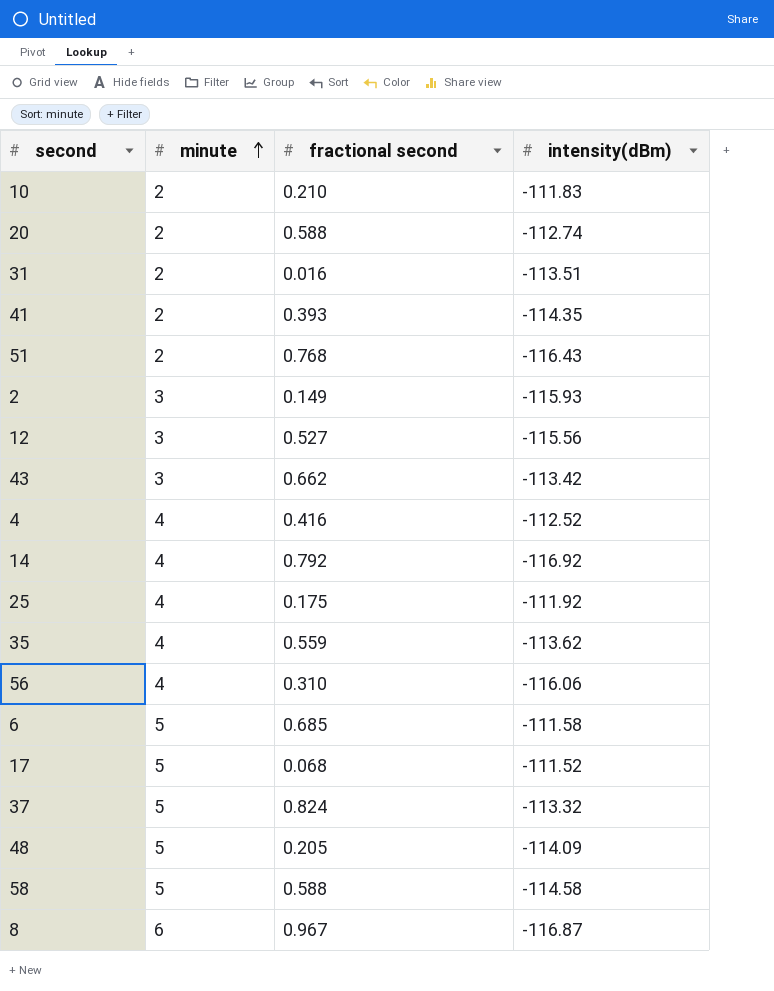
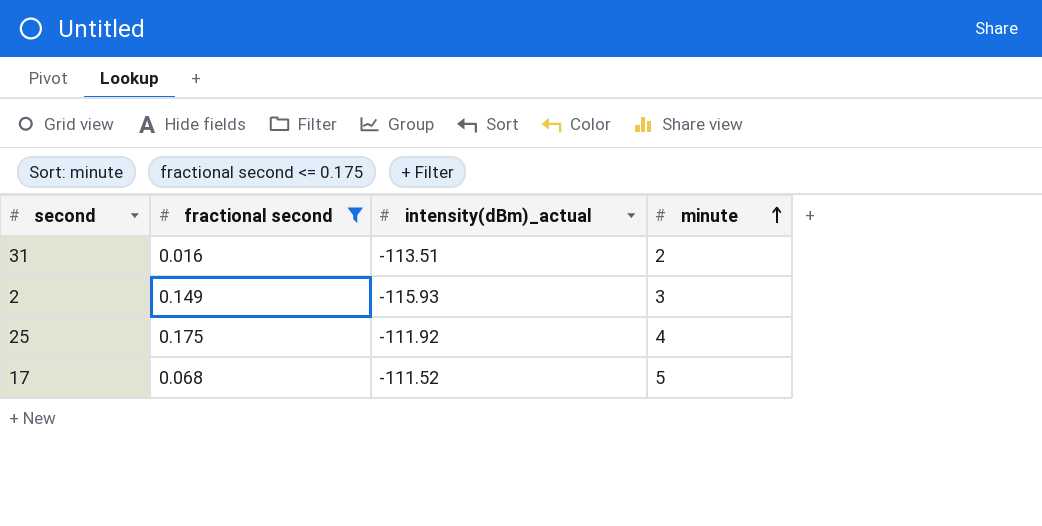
filter: none -> fractional second <= 0.175
column name: intensity(dBm) -> intensity(dBm)_actual
column minute | position: 2 -> 4

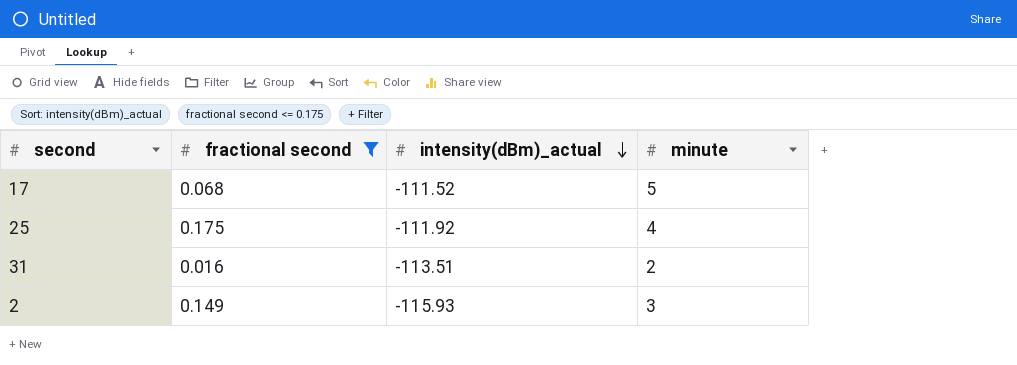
row order: minute ascending -> intensity(dBm)_actual descending

